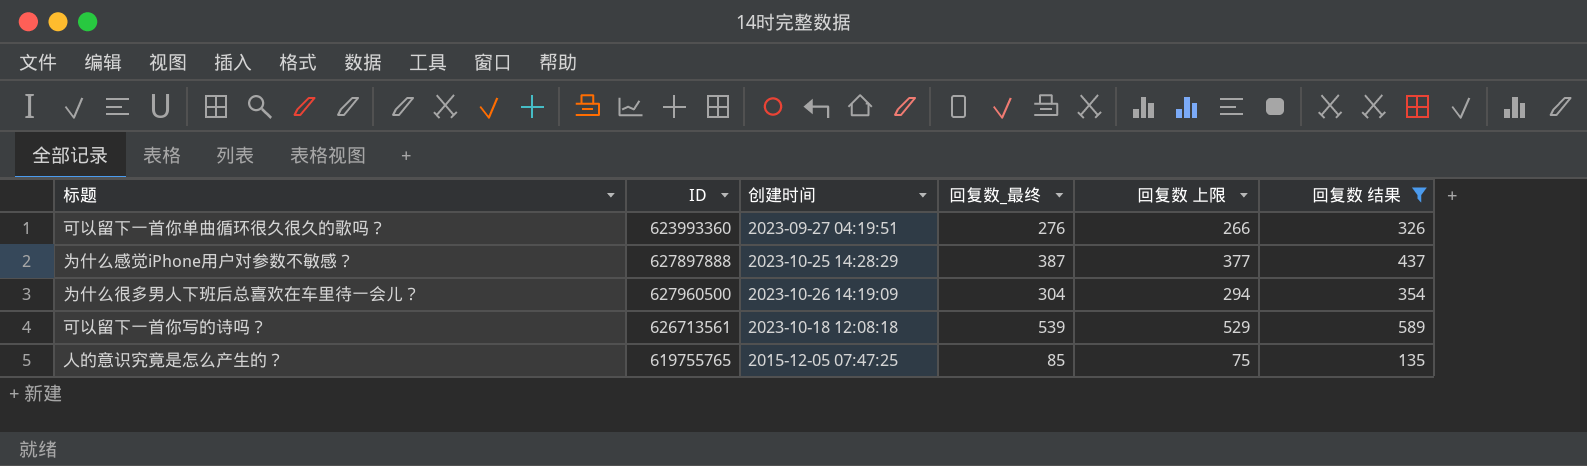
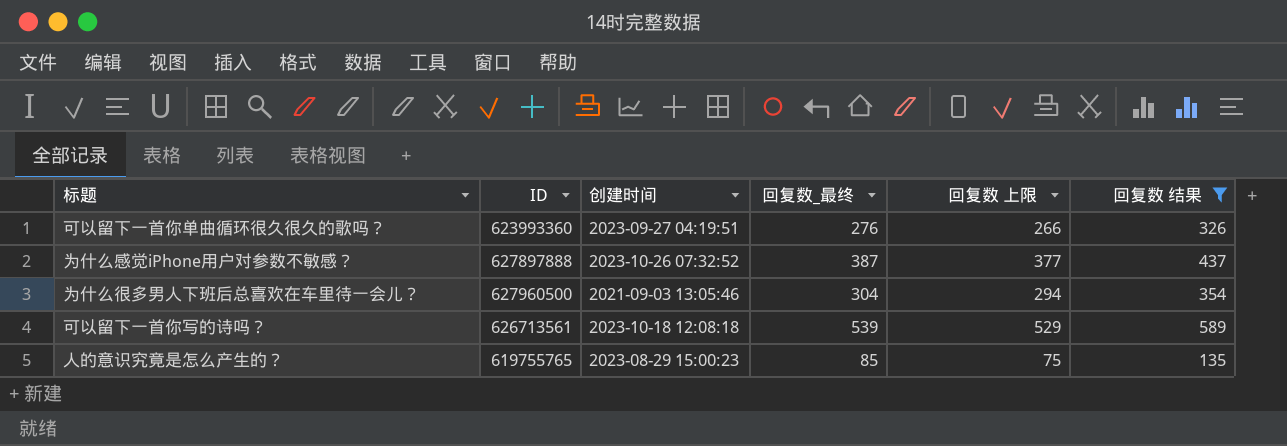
为什么感觉iPhone用户对参数不敏感？ | 创建时间: 2023-10-25 14:28:29 -> 2023-10-26 07:32:52
为什么很多男人下班后总喜欢在车里待一会儿？ | 创建时间: 2023-10-26 14:19:09 -> 2021-09-03 13:05:46
人的意识究竟是怎么产生的？ | 创建时间: 2015-12-05 07:47:25 -> 2023-08-29 15:00:23

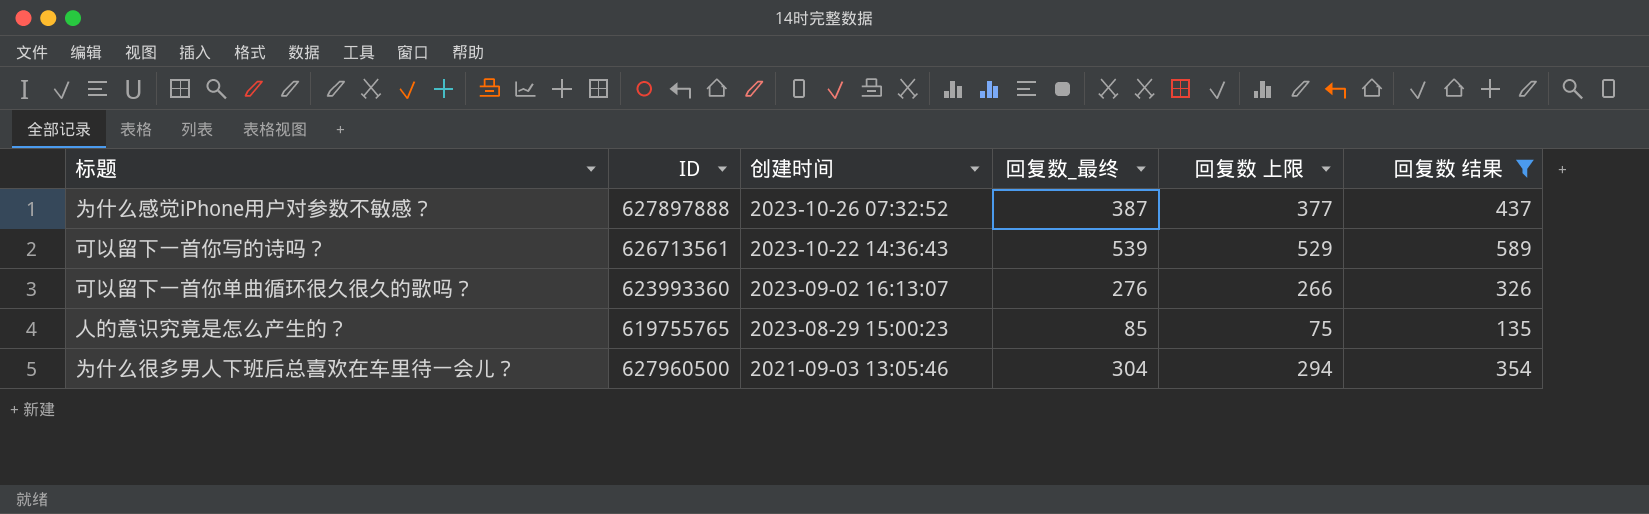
row order: none -> 创建时间 descending
可以留下一首你写的诗吗？ | 创建时间: 2023-10-18 12:08:18 -> 2023-10-22 14:36:43
可以留下一首你单曲循环很久很久的歌吗？ | 创建时间: 2023-09-27 04:19:51 -> 2023-09-02 16:13:07

